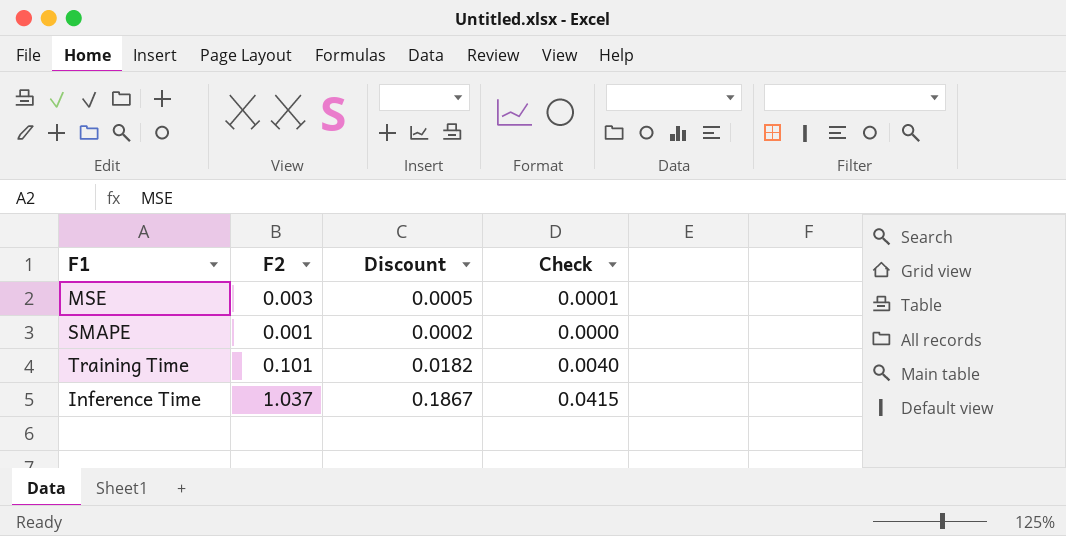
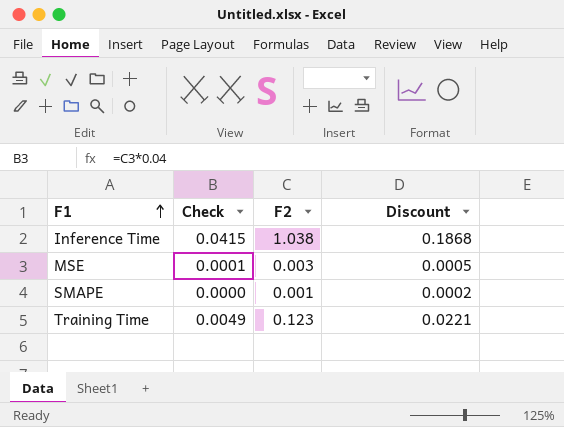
row order: none -> F1 ascending
column Check | position: 4 -> 2
Inference Time | F2: 1.037 -> 1.038
Inference Time | Discount: 0.1867 -> 0.1868
Training Time | Check: 0.0040 -> 0.0049
Training Time | F2: 0.101 -> 0.123
Training Time | Discount: 0.0182 -> 0.0221

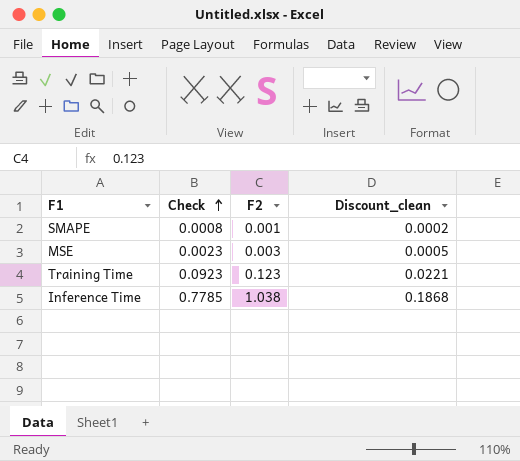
row order: F1 ascending -> Check ascending
column Check | formula: [F2] * 0.04 -> [F2] * 0.75
column name: Discount -> Discount_clean

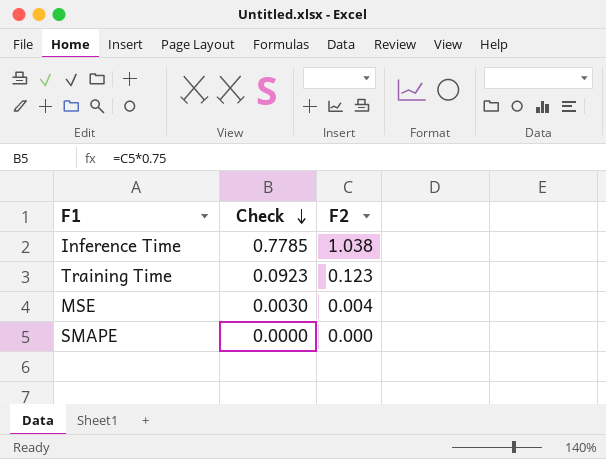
row order: Check ascending -> Check descending
column Discount_clean | formula: [F2] * 0.18 -> none
MSE | Check: 0.0023 -> 0.0030
MSE | F2: 0.003 -> 0.004
SMAPE | Check: 0.0008 -> 0.0000
SMAPE | F2: 0.001 -> 0.000

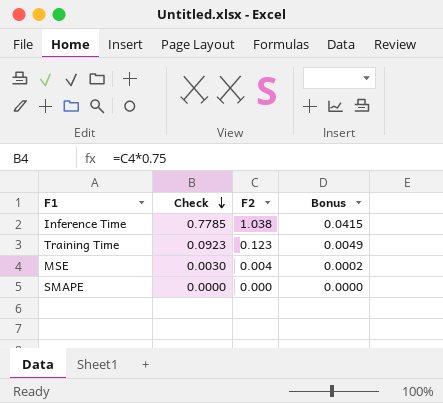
column Bonus | formula: none -> [F2] * 0.04

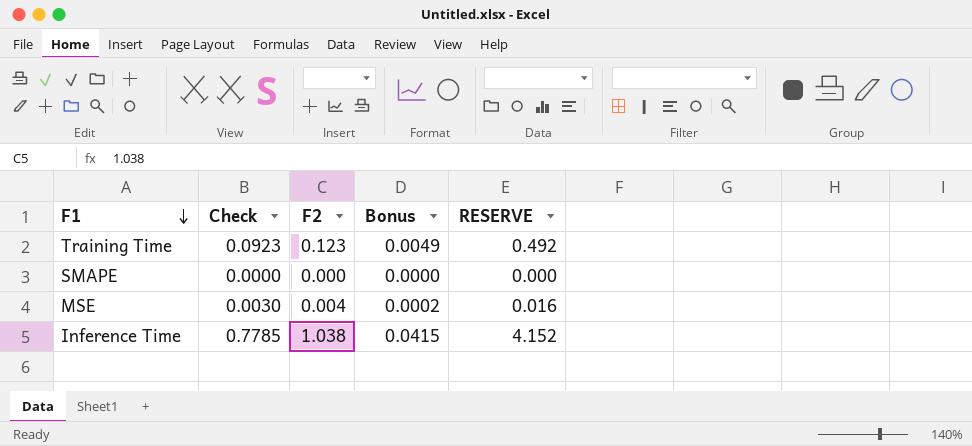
row order: Check descending -> F1 descending
column RESERVE | formula: none -> [F2] * 4

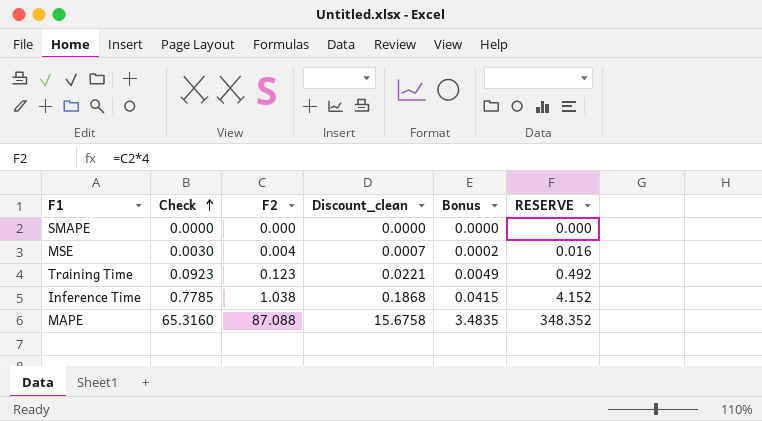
row order: F1 descending -> Check ascending
column Discount_clean | formula: none -> [F2] * 0.18
row MAPE: none -> 65.3160 | 87.088 | 15.6758 | 3.4835 | 348.352

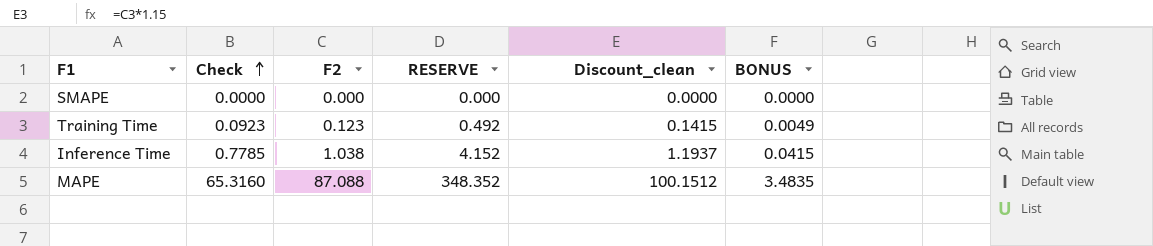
column RESERVE | position: 6 -> 4
column Discount_clean | formula: [F2] * 0.18 -> [F2] * 1.15
column name: Bonus -> BONUS
row MSE: 0.0030 | 0.004 | 0.0007 | 0.0002 | 0.016 -> none

